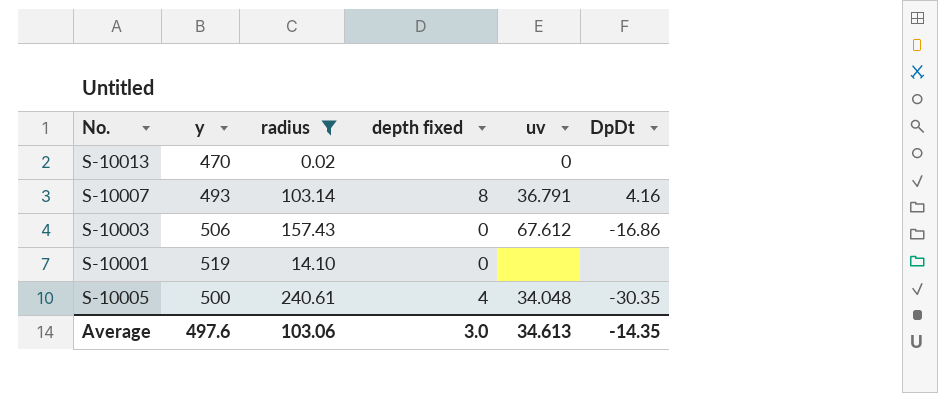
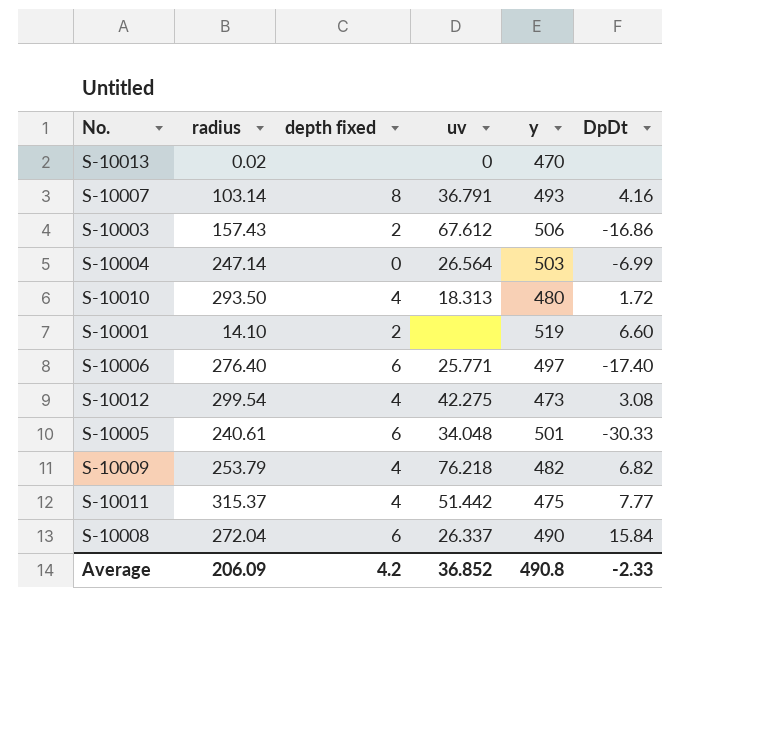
filter: radius <= 240.61 -> none
column y | position: 2 -> 5
S-10003 | depth fixed: 0 -> 2
S-10001 | depth fixed: 0 -> 2
S-10001 | DpDt: none -> 6.60
S-10005 | depth fixed: 4 -> 6
S-10005 | y: 500 -> 501
S-10005 | DpDt: -30.35 -> -30.33
Average | radius: 103.06 -> 206.09
Average | depth fixed: 3.0 -> 4.2
Average | uv: 34.613 -> 36.852
Average | y: 497.6 -> 490.8
Average | DpDt: -14.35 -> -2.33

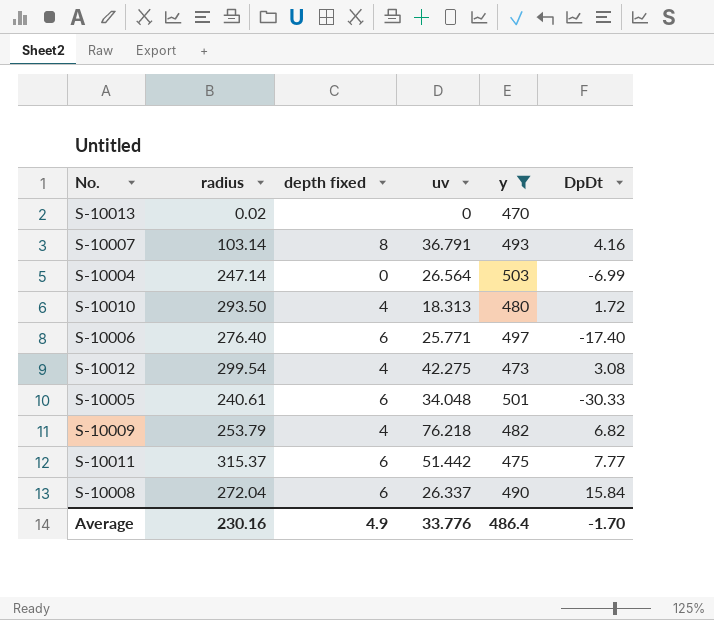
filter: none -> y <= 503
S-10011 | depth fixed: 4 -> 6
Average | radius: 206.09 -> 230.16
Average | depth fixed: 4.2 -> 4.9
Average | uv: 36.852 -> 33.776
Average | y: 490.8 -> 486.4
Average | DpDt: -2.33 -> -1.70

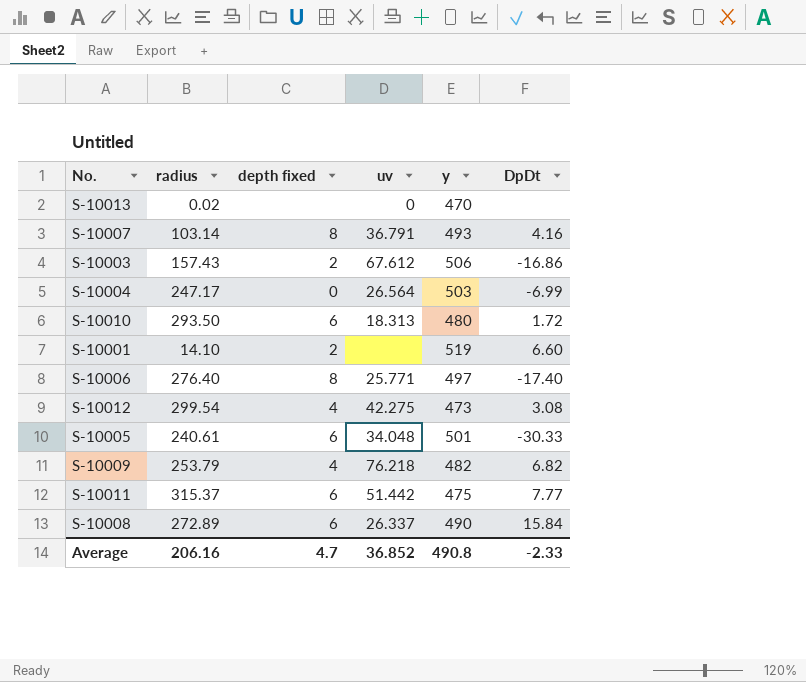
filter: y <= 503 -> none
S-10004 | radius: 247.14 -> 247.17
S-10010 | depth fixed: 4 -> 6
S-10006 | depth fixed: 6 -> 8
S-10008 | radius: 272.04 -> 272.89
Average | radius: 230.16 -> 206.16
Average | depth fixed: 4.9 -> 4.7
Average | uv: 33.776 -> 36.852
Average | y: 486.4 -> 490.8
Average | DpDt: -1.70 -> -2.33

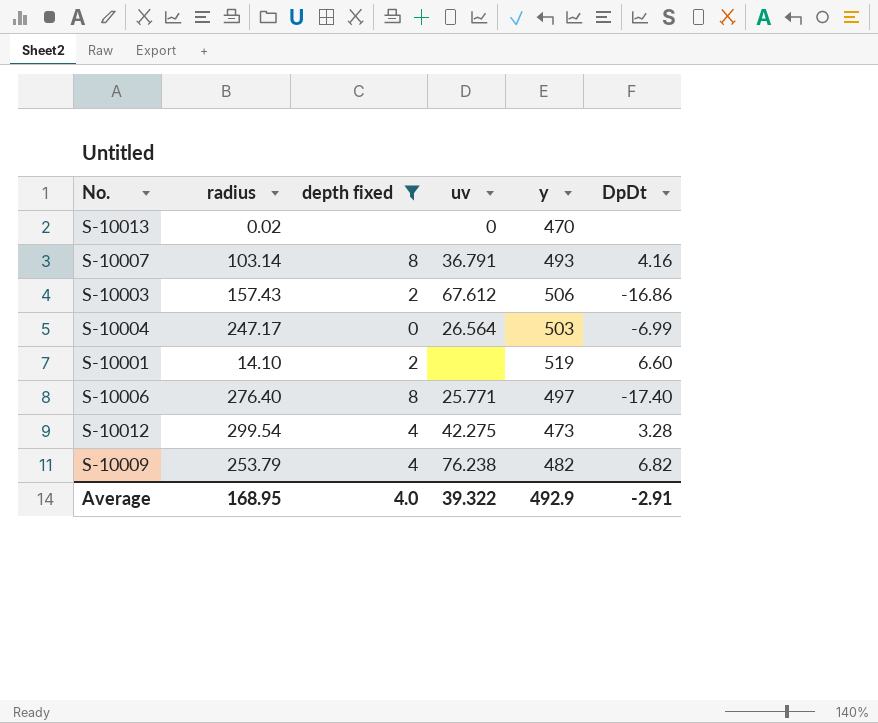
filter: none -> depth fixed != 6
S-10012 | DpDt: 3.08 -> 3.28
S-10009 | uv: 76.218 -> 76.238
Average | radius: 206.16 -> 168.95
Average | depth fixed: 4.7 -> 4.0
Average | uv: 36.852 -> 39.322
Average | y: 490.8 -> 492.9
Average | DpDt: -2.33 -> -2.91

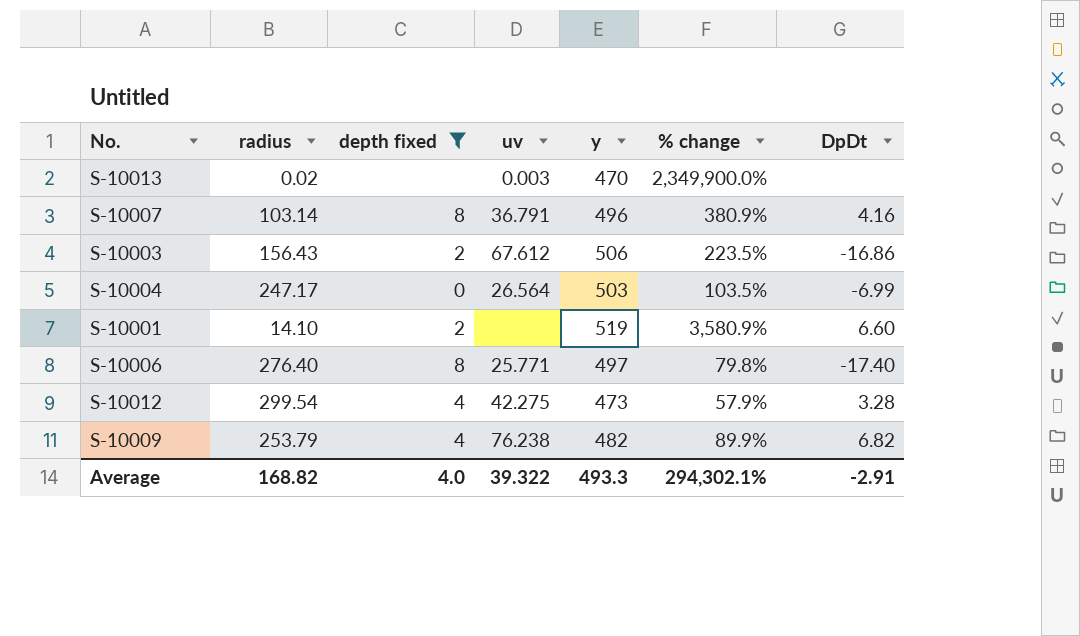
column % change | formula: none -> ([y] - [radius]) / [radius]
S-10013 | uv: 0 -> 0.003
S-10007 | y: 493 -> 496
S-10003 | radius: 157.43 -> 156.43
Average | radius: 168.95 -> 168.82
Average | y: 492.9 -> 493.3

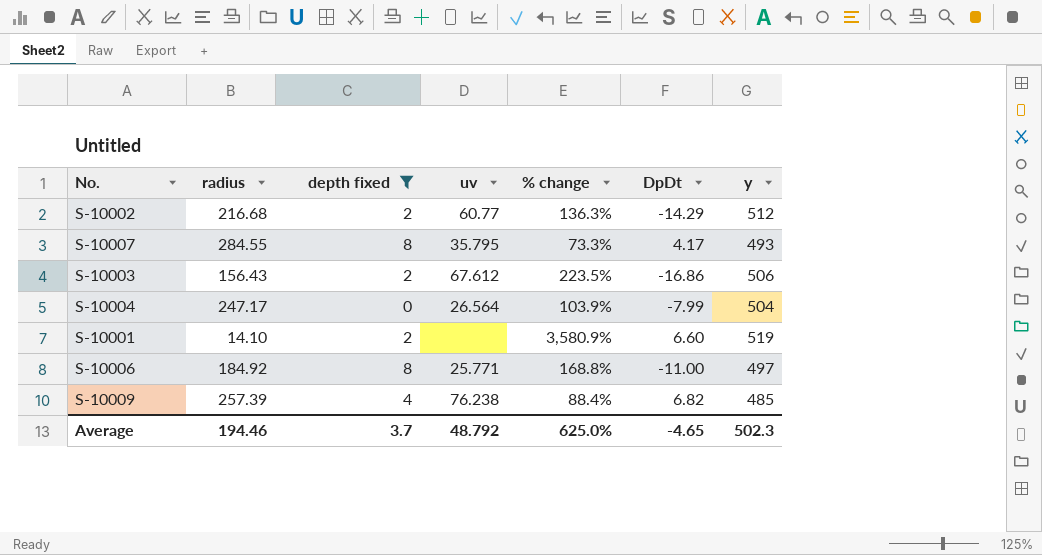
column y | position: 5 -> 7
row S-10013: 0.02 | none | 0.003 | 470 | 2,349,900.0% | none -> none
row S-10012: 299.54 | 4 | 42.275 | 473 | 57.9% | 3.28 -> none
row S-10002: none -> 216.68 | 2 | 60.77 | 136.3% | -14.29 | 512
S-10007 | radius: 103.14 -> 284.55
S-10007 | uv: 36.791 -> 35.795
S-10007 | % change: 380.9% -> 73.3%
S-10007 | DpDt: 4.16 -> 4.17
S-10007 | y: 496 -> 493
S-10004 | % change: 103.5% -> 103.9%
S-10004 | DpDt: -6.99 -> -7.99
S-10004 | y: 503 -> 504
S-10006 | radius: 276.40 -> 184.92
S-10006 | % change: 79.8% -> 168.8%
S-10006 | DpDt: -17.40 -> -11.00
S-10009 | radius: 253.79 -> 257.39
S-10009 | % change: 89.9% -> 88.4%
S-10009 | y: 482 -> 485
Average | radius: 168.82 -> 194.46
Average | depth fixed: 4.0 -> 3.7
Average | uv: 39.322 -> 48.792
Average | % change: 294,302.1% -> 625.0%
Average | DpDt: -2.91 -> -4.65
Average | y: 493.3 -> 502.3

